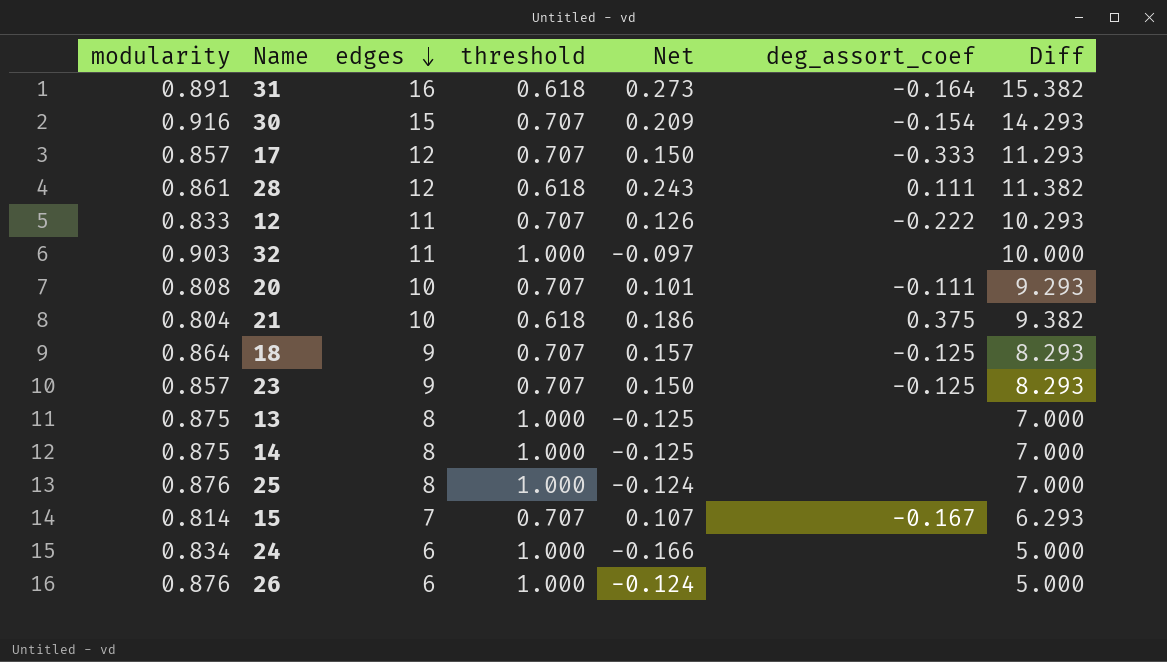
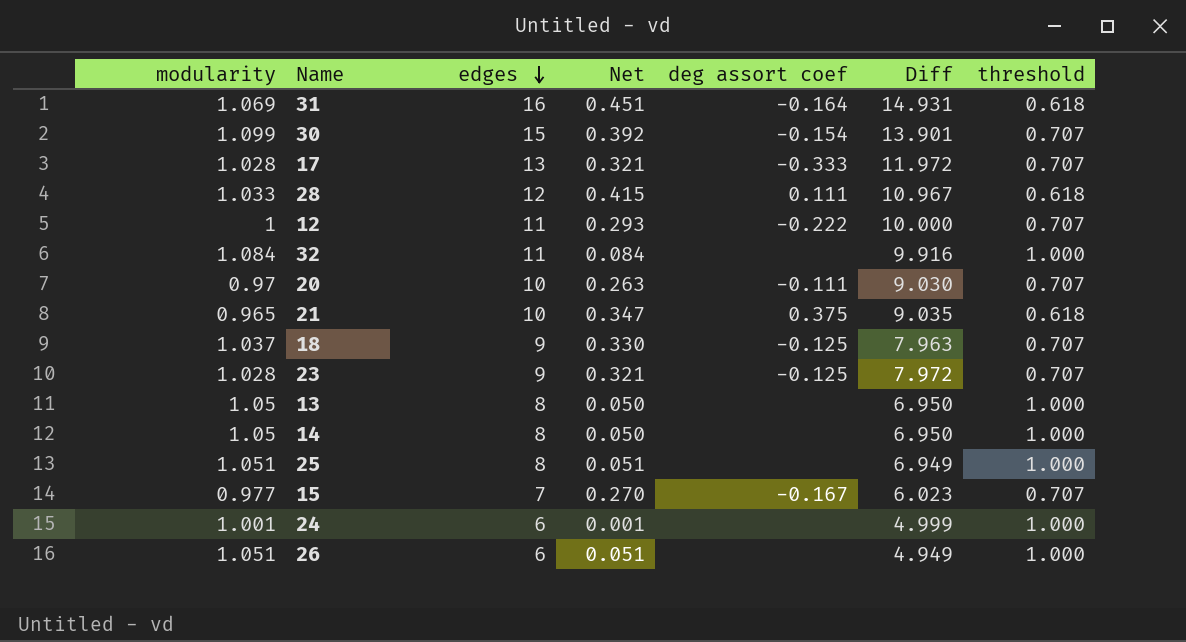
column name: deg_assort_coef -> deg assort coef
column Diff | formula: [edges] - [threshold] -> [edges] - [modularity]
column threshold | position: 4 -> 7
31 | modularity: 0.891 -> 1.069
31 | Net: 0.273 -> 0.451
30 | modularity: 0.916 -> 1.099
30 | Net: 0.209 -> 0.392
17 | modularity: 0.857 -> 1.028
17 | edges: 12 -> 13
17 | Net: 0.150 -> 0.321
28 | modularity: 0.861 -> 1.033
28 | Net: 0.243 -> 0.415
12 | modularity: 0.833 -> 1
12 | Net: 0.126 -> 0.293
32 | modularity: 0.903 -> 1.084
32 | Net: -0.097 -> 0.084
20 | modularity: 0.808 -> 0.97
20 | Net: 0.101 -> 0.263
21 | modularity: 0.804 -> 0.965
21 | Net: 0.186 -> 0.347
18 | modularity: 0.864 -> 1.037
18 | Net: 0.157 -> 0.330
23 | modularity: 0.857 -> 1.028
23 | Net: 0.150 -> 0.321
13 | modularity: 0.875 -> 1.05
13 | Net: -0.125 -> 0.050
14 | modularity: 0.875 -> 1.05
14 | Net: -0.125 -> 0.050
25 | modularity: 0.876 -> 1.051
25 | Net: -0.124 -> 0.051
15 | modularity: 0.814 -> 0.977
15 | Net: 0.107 -> 0.270
24 | modularity: 0.834 -> 1.001
24 | Net: -0.166 -> 0.001
26 | modularity: 0.876 -> 1.051
26 | Net: -0.124 -> 0.051

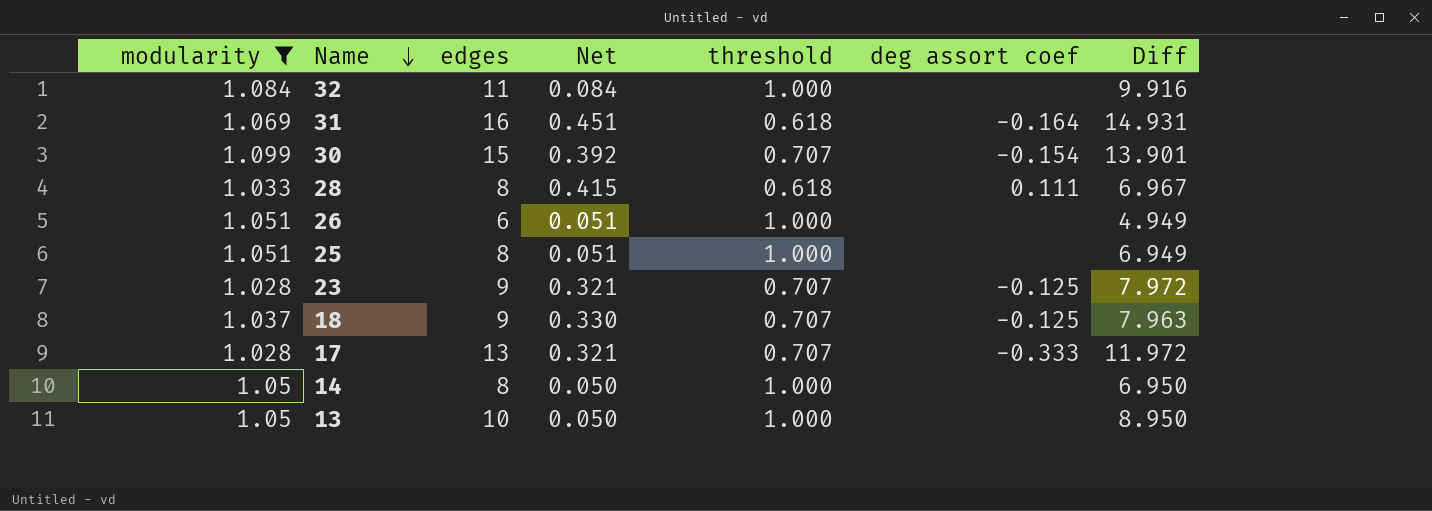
filter: none -> modularity >= 1.028
row order: edges descending -> Name descending
column threshold | position: 7 -> 5
28 | edges: 12 -> 8
28 | Diff: 10.967 -> 6.967
13 | edges: 8 -> 10
13 | Diff: 6.950 -> 8.950

